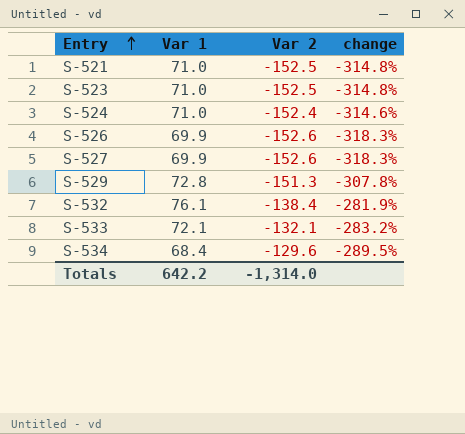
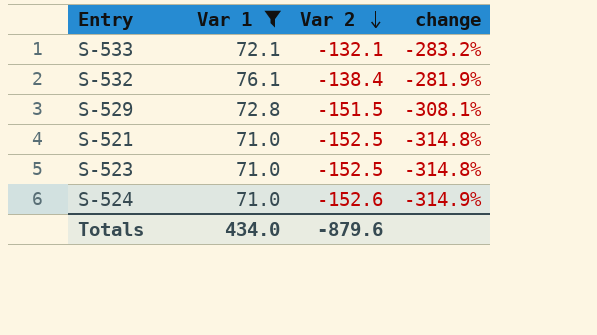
filter: none -> Var 1 >= 71.0
row order: Entry ascending -> Var 2 descending
S-529 | Var 2: -151.3 -> -151.5
S-529 | change: -307.8% -> -308.1%
S-524 | Var 2: -152.4 -> -152.6
S-524 | change: -314.6% -> -314.9%
Totals | Var 1: 642.2 -> 434.0
Totals | Var 2: -1,314.0 -> -879.6

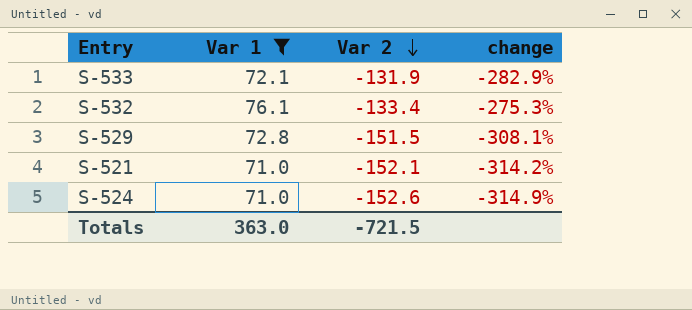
row S-523: 71.0 | -152.5 | -314.8% -> none
S-533 | Var 2: -132.1 -> -131.9
S-533 | change: -283.2% -> -282.9%
S-532 | Var 2: -138.4 -> -133.4
S-532 | change: -281.9% -> -275.3%
S-521 | Var 2: -152.5 -> -152.1
S-521 | change: -314.8% -> -314.2%
Totals | Var 1: 434.0 -> 363.0
Totals | Var 2: -879.6 -> -721.5

